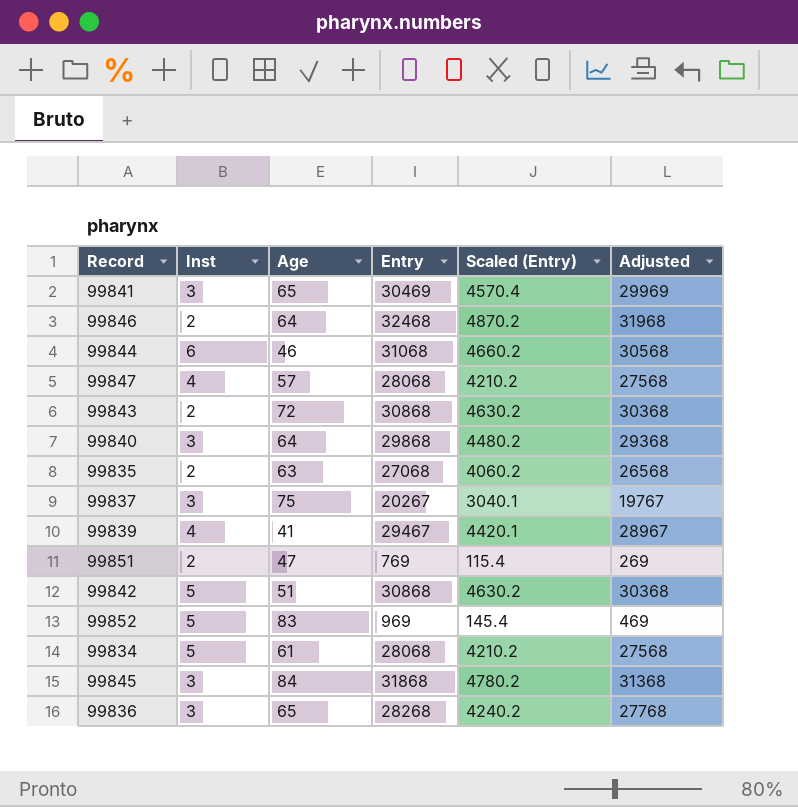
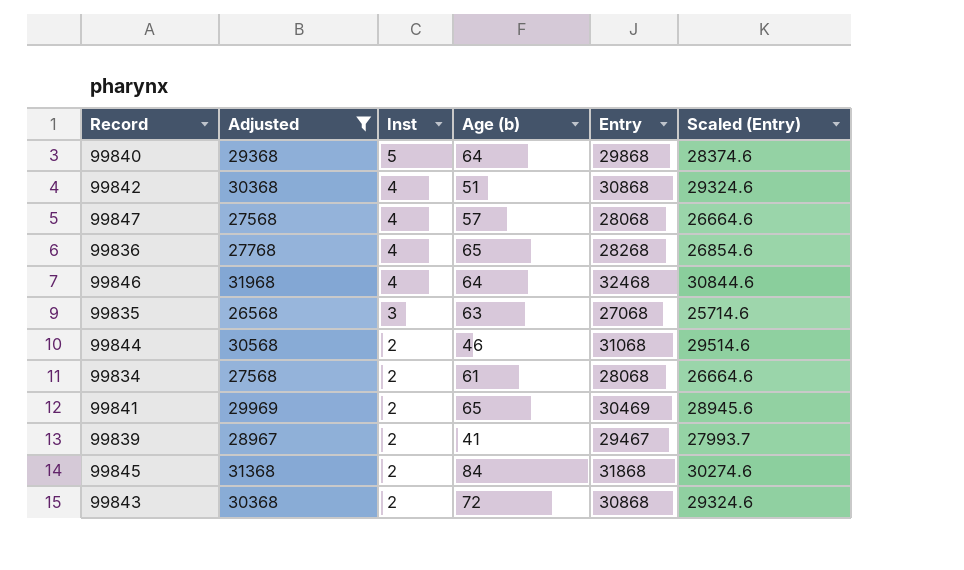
filter: none -> Adjusted >= 26568
row order: none -> Inst descending
column Adjusted | position: 6 -> 2
column name: Age -> Age (b)
column Scaled (Entry) | formula: [Entry] * 0.15 -> [Entry] * 0.95
99840 | Inst: 3 -> 5
99842 | Inst: 5 -> 4
99836 | Inst: 3 -> 4
99846 | Inst: 2 -> 4
99835 | Inst: 2 -> 3
99844 | Inst: 6 -> 2
99834 | Inst: 5 -> 2
99841 | Inst: 3 -> 2
99839 | Inst: 4 -> 2
99845 | Inst: 3 -> 2

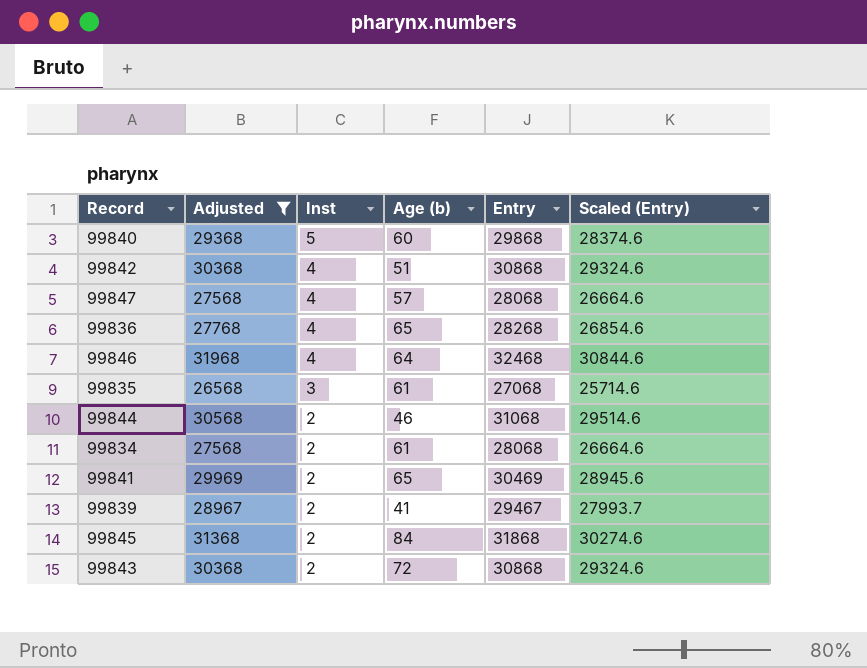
99840 | Age (b): 64 -> 60
99835 | Age (b): 63 -> 61

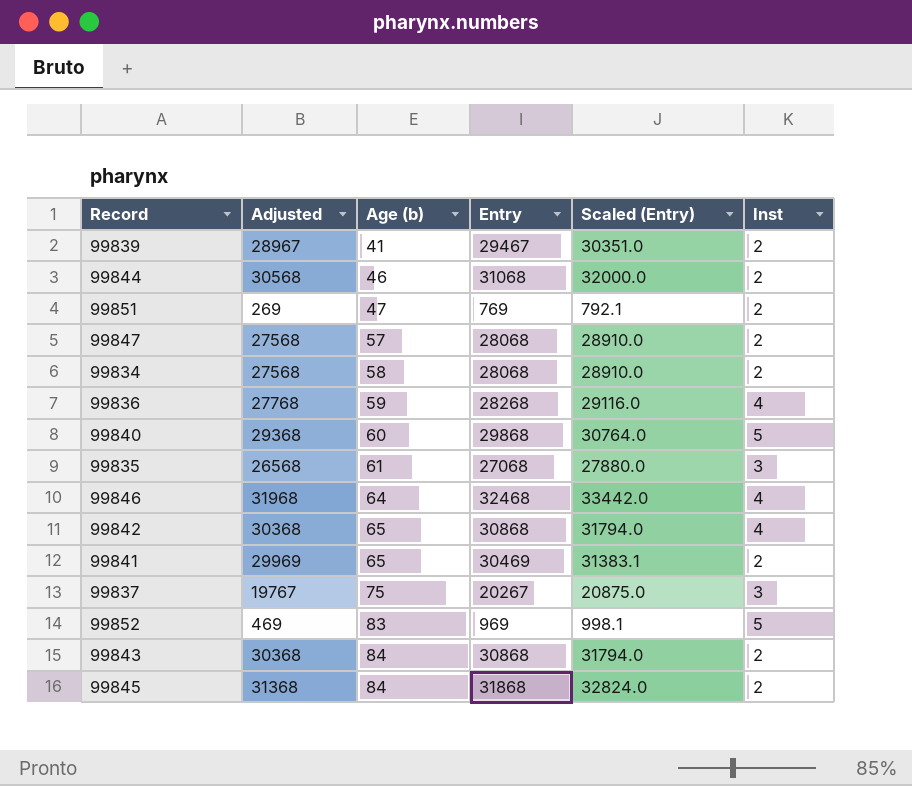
filter: Adjusted >= 26568 -> none
row order: Inst descending -> Age (b) ascending
column Scaled (Entry) | formula: [Entry] * 0.95 -> [Entry] * 1.03
column Inst | position: 3 -> 6
99847 | Inst: 4 -> 2
99834 | Age (b): 61 -> 58
99836 | Age (b): 65 -> 59
99842 | Age (b): 51 -> 65
99843 | Age (b): 72 -> 84

